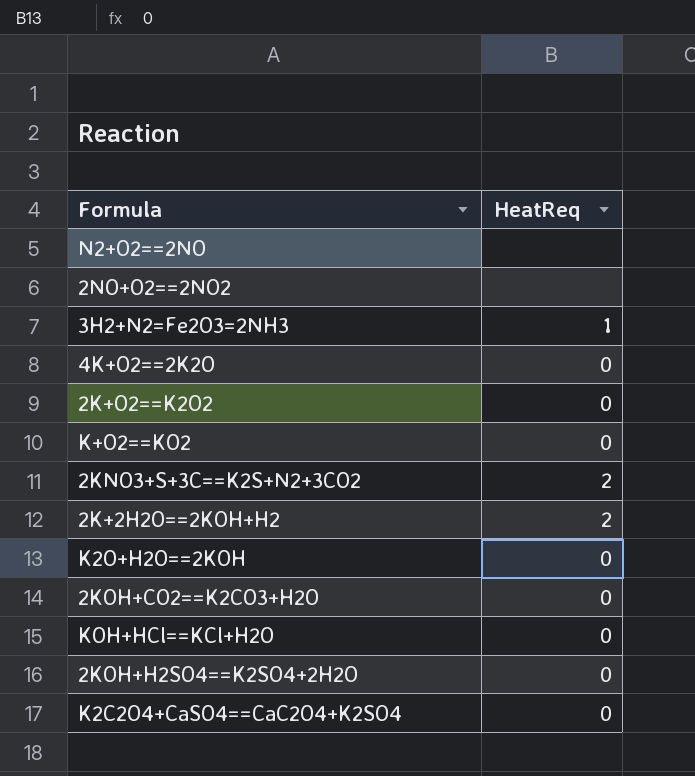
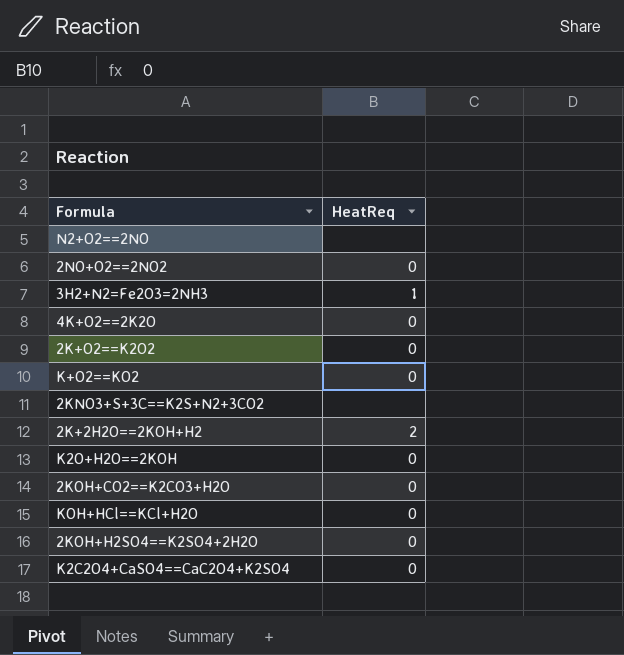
2NO+O2==2NO2 | HeatReq: none -> 0
2KNO3+S+3C==K2S+N2+3CO2 | HeatReq: 2 -> none

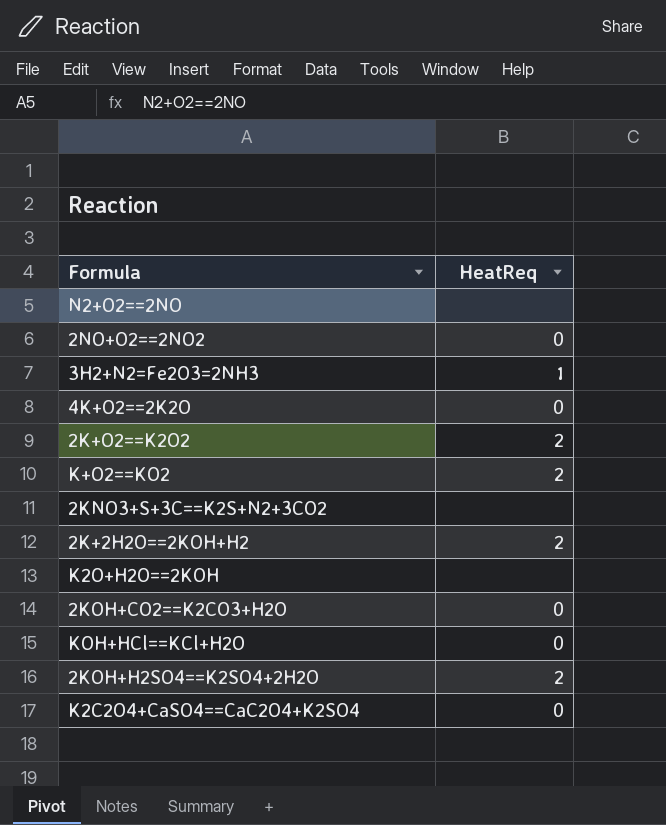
2K+O2==K2O2 | HeatReq: 0 -> 2
K+O2==KO2 | HeatReq: 0 -> 2
K2O+H2O==2KOH | HeatReq: 0 -> none
2KOH+H2SO4==K2SO4+2H2O | HeatReq: 0 -> 2

